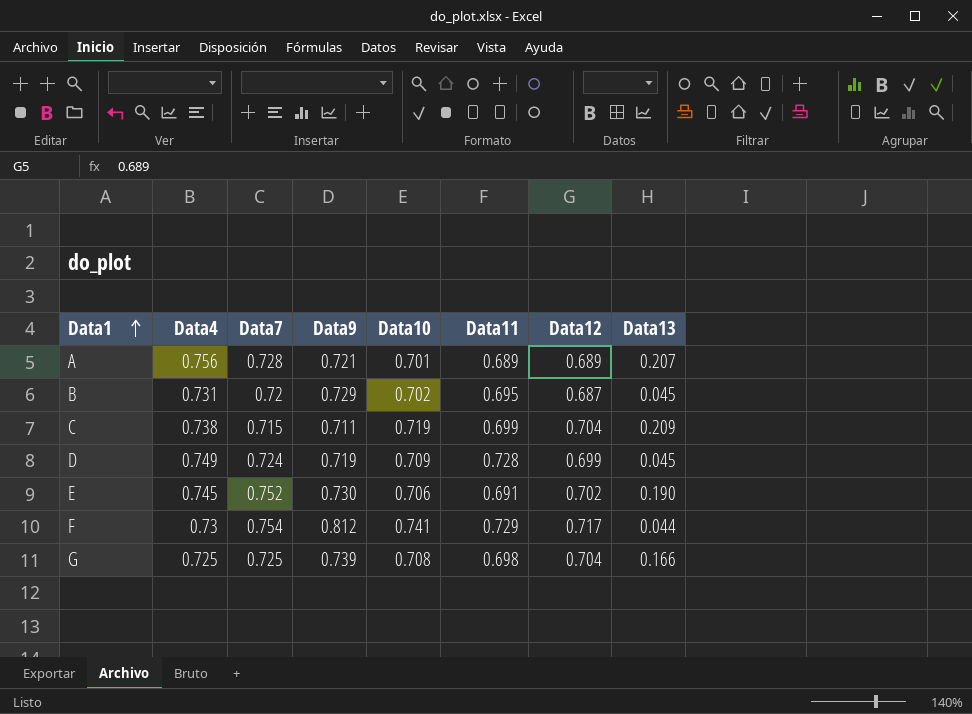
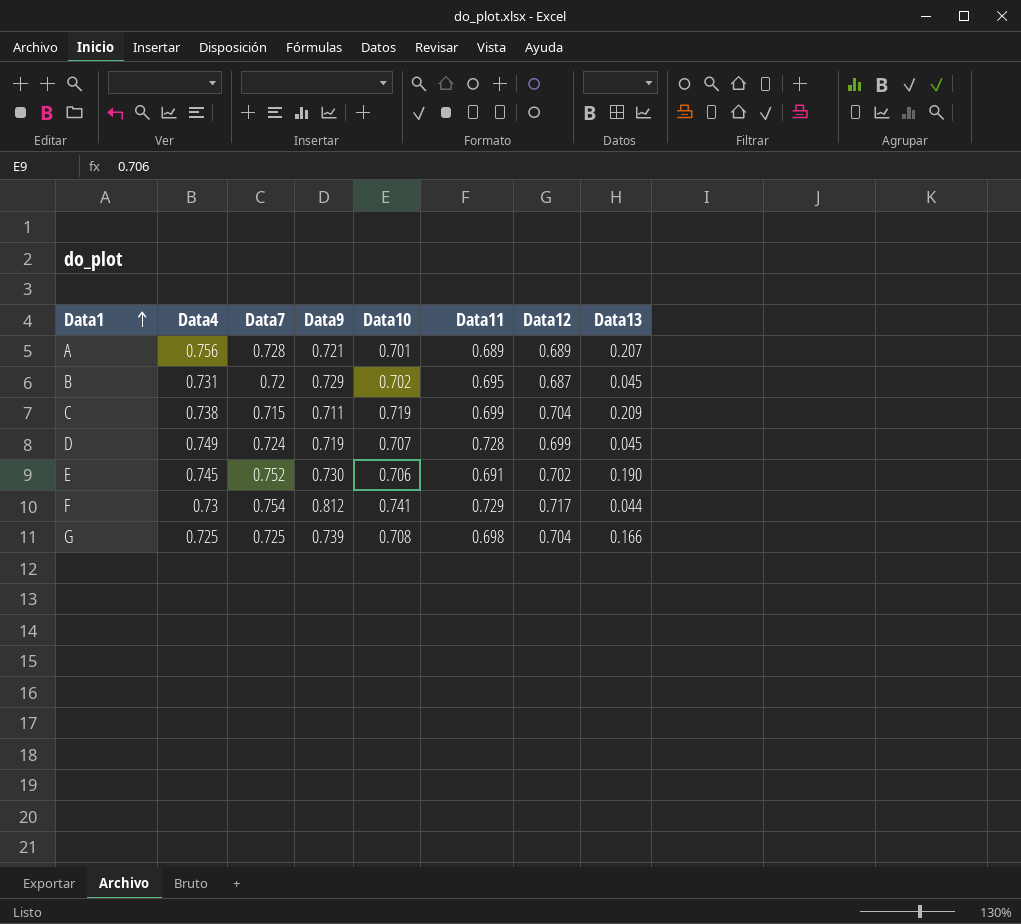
D | Data10: 0.709 -> 0.707

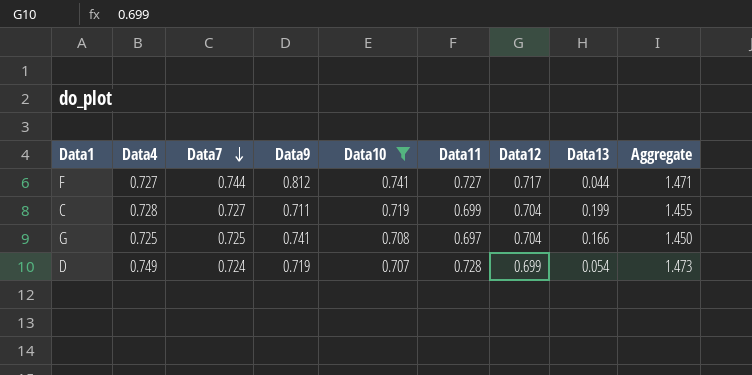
filter: none -> Data10 >= 0.707
row order: Data1 ascending -> Data7 descending
column Aggregate | formula: none -> [Data4] + [Data7]
F | Data4: 0.73 -> 0.727
F | Data7: 0.754 -> 0.744
F | Data11: 0.729 -> 0.727
C | Data4: 0.738 -> 0.728
C | Data7: 0.715 -> 0.727
C | Data13: 0.209 -> 0.199
G | Data9: 0.739 -> 0.741
G | Data11: 0.698 -> 0.697
D | Data13: 0.045 -> 0.054

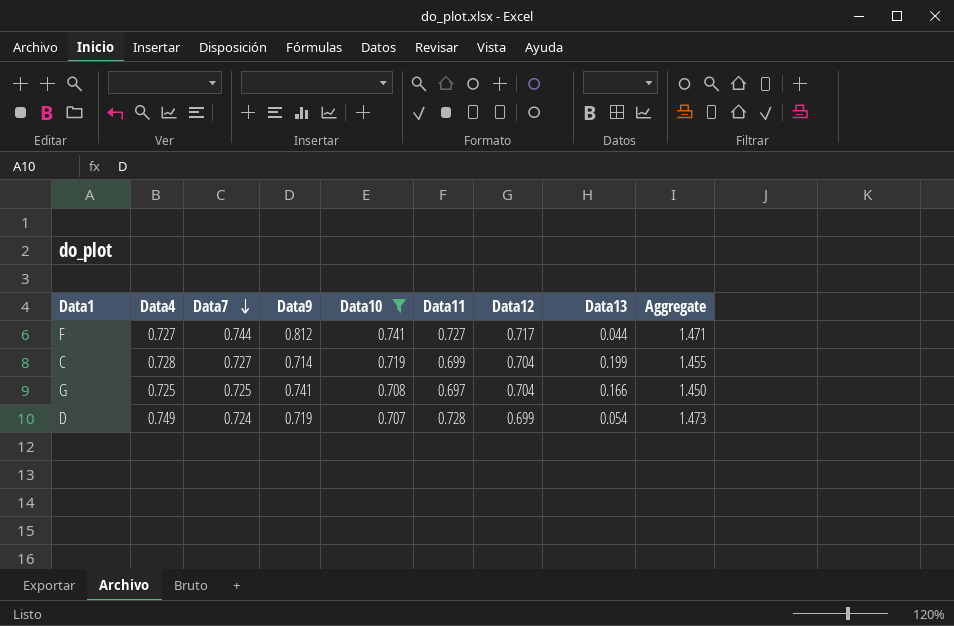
C | Data9: 0.711 -> 0.714

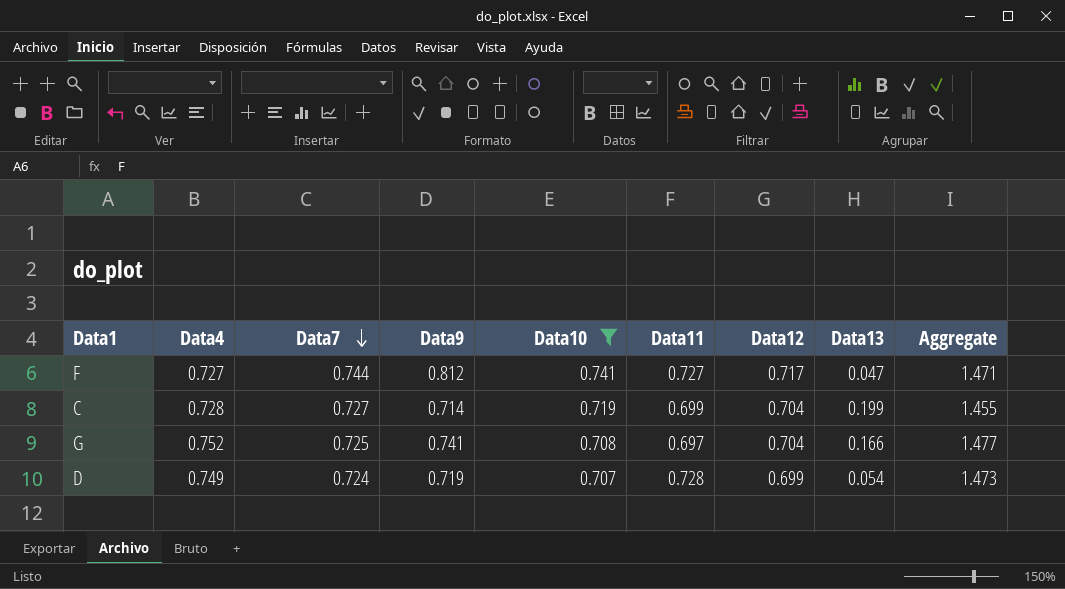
F | Data13: 0.044 -> 0.047
G | Data4: 0.725 -> 0.752
G | Aggregate: 1.450 -> 1.477

